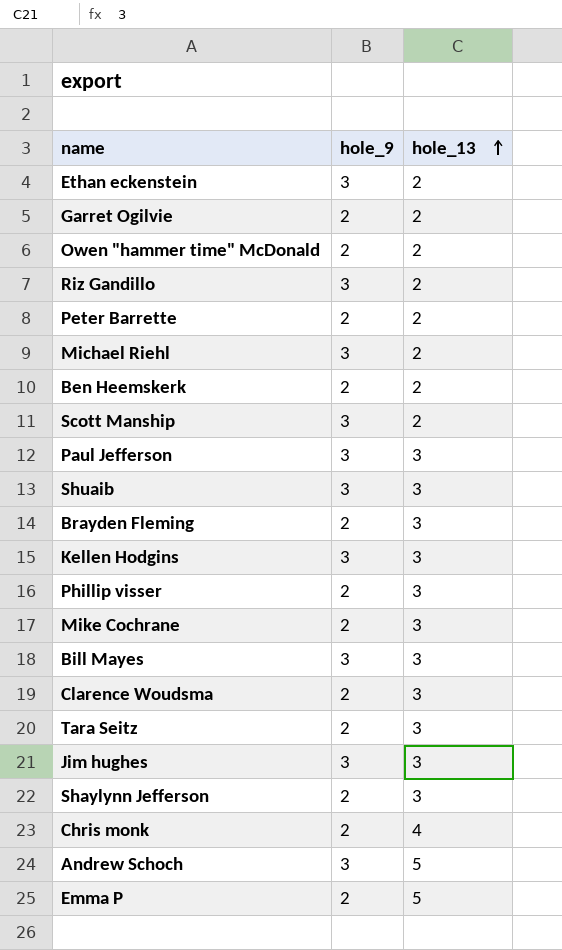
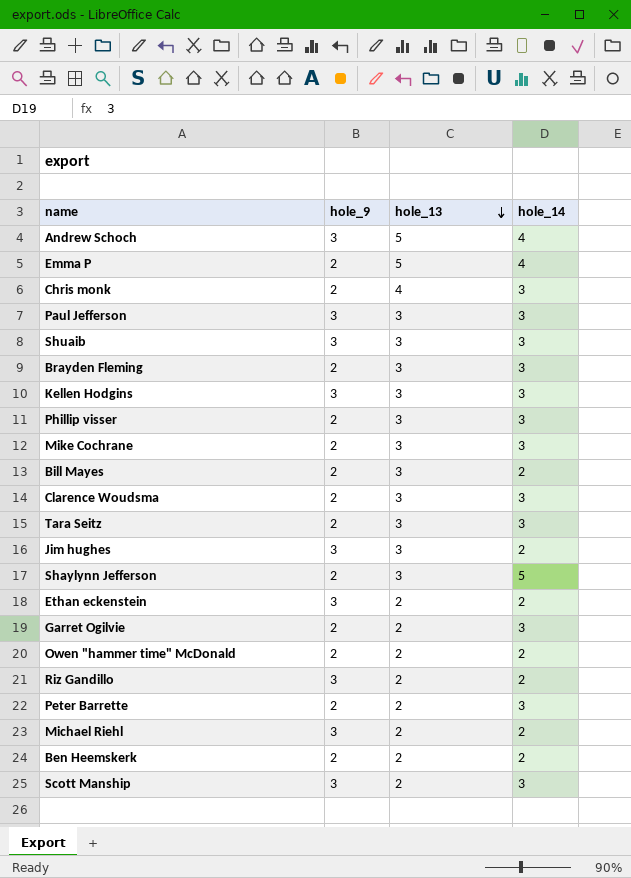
row order: hole_13 ascending -> hole_13 descending
column hole_14 | position: none -> 4
Bill Mayes | hole_9: 3 -> 2

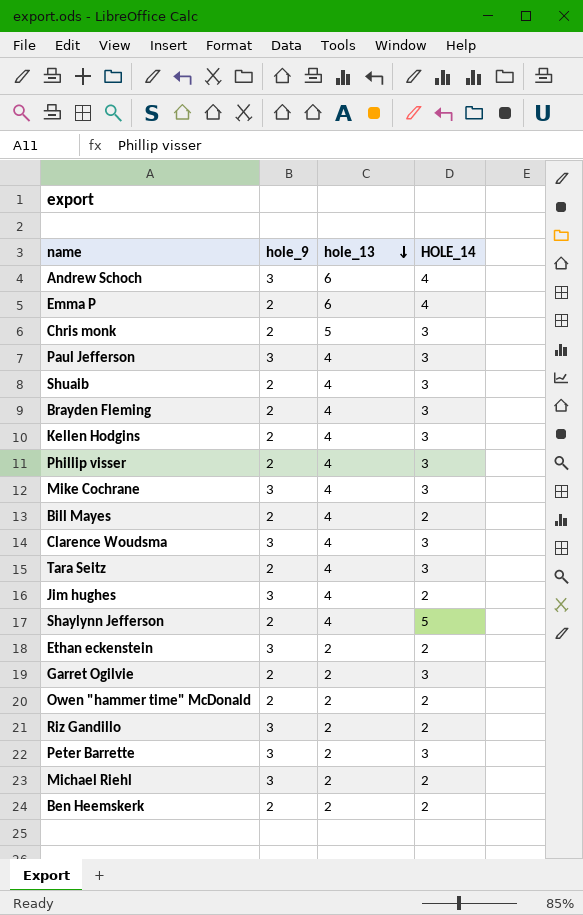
column name: hole_14 -> HOLE_14
row Scott Manship: 3 | 2 | 3 -> none
Andrew Schoch | hole_13: 5 -> 6
Emma P | hole_13: 5 -> 6
Chris monk | hole_13: 4 -> 5
Paul Jefferson | hole_13: 3 -> 4
Shuaib | hole_9: 3 -> 2
Shuaib | hole_13: 3 -> 4
Brayden Fleming | hole_13: 3 -> 4
Kellen Hodgins | hole_9: 3 -> 2
Kellen Hodgins | hole_13: 3 -> 4
Phillip visser | hole_13: 3 -> 4
Mike Cochrane | hole_9: 2 -> 3
Mike Cochrane | hole_13: 3 -> 4
Bill Mayes | hole_13: 3 -> 4
Clarence Woudsma | hole_9: 2 -> 3
Clarence Woudsma | hole_13: 3 -> 4
Tara Seitz | hole_13: 3 -> 4
Jim hughes | hole_13: 3 -> 4
Shaylynn Jefferson | hole_13: 3 -> 4
Peter Barrette | hole_9: 2 -> 3

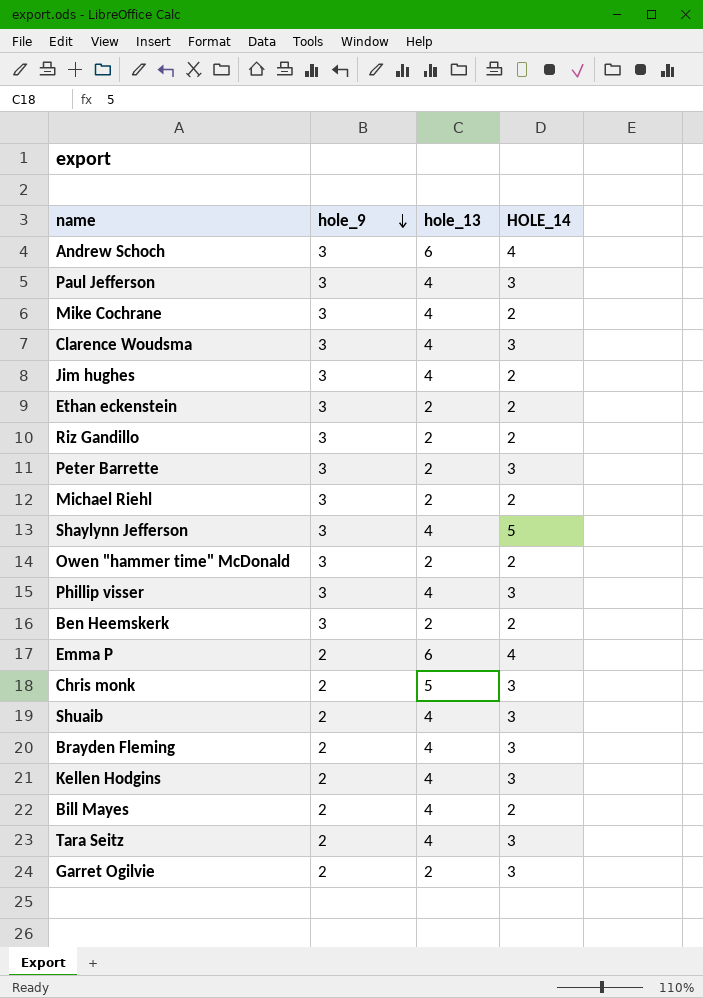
row order: hole_13 descending -> hole_9 descending
Mike Cochrane | HOLE_14: 3 -> 2
Shaylynn Jefferson | hole_9: 2 -> 3
Owen "hammer time" McDonald | hole_9: 2 -> 3
Phillip visser | hole_9: 2 -> 3
Ben Heemskerk | hole_9: 2 -> 3

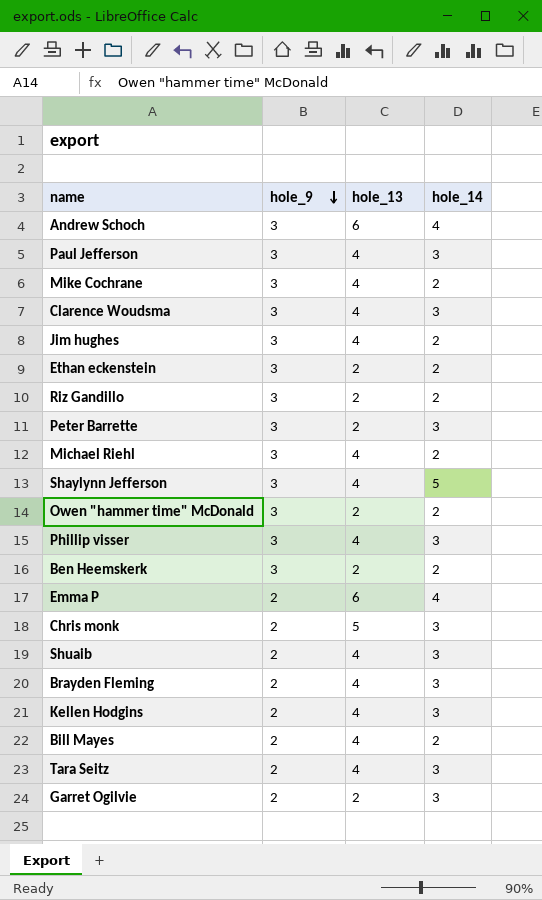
column name: HOLE_14 -> hole_14
Michael Riehl | hole_13: 2 -> 4

